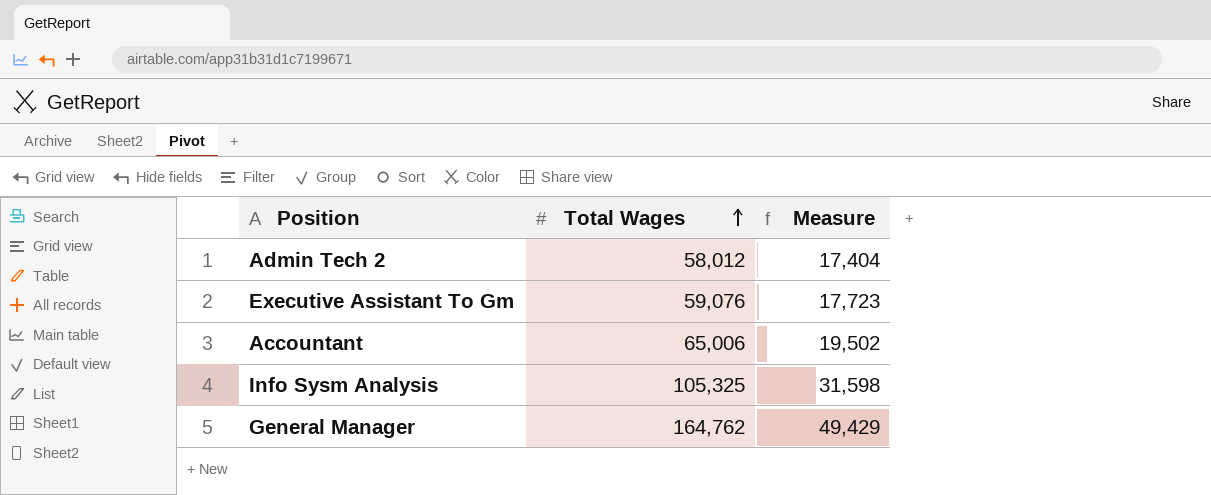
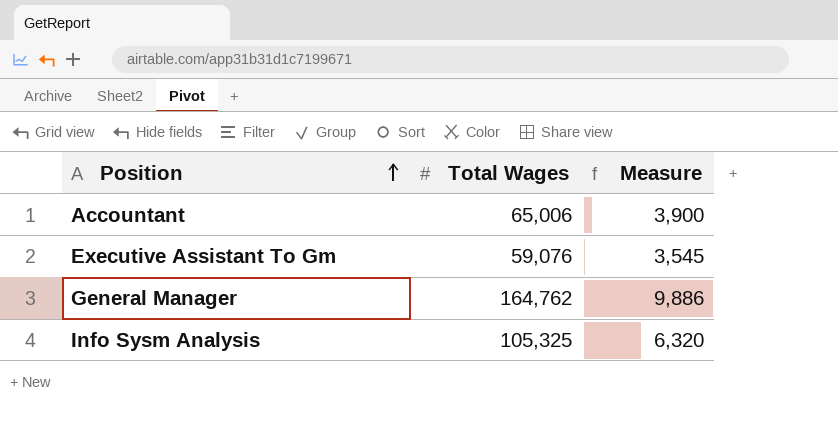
row order: Total Wages ascending -> Position ascending
column Measure | formula: [Total Wages] * 0.3 -> [Total Wages] * 0.06
row Admin Tech 2: 58,012 | 17,404 -> none

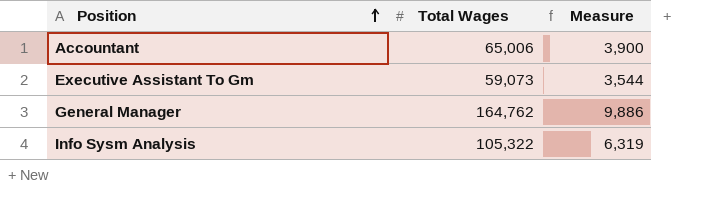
Executive Assistant To Gm | Total Wages: 59,076 -> 59,073
Executive Assistant To Gm | Measure: 3,545 -> 3,544
Info Sysm Analysis | Total Wages: 105,325 -> 105,322
Info Sysm Analysis | Measure: 6,320 -> 6,319

